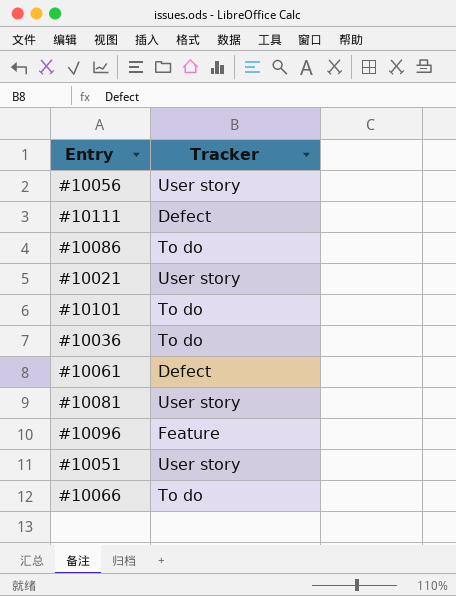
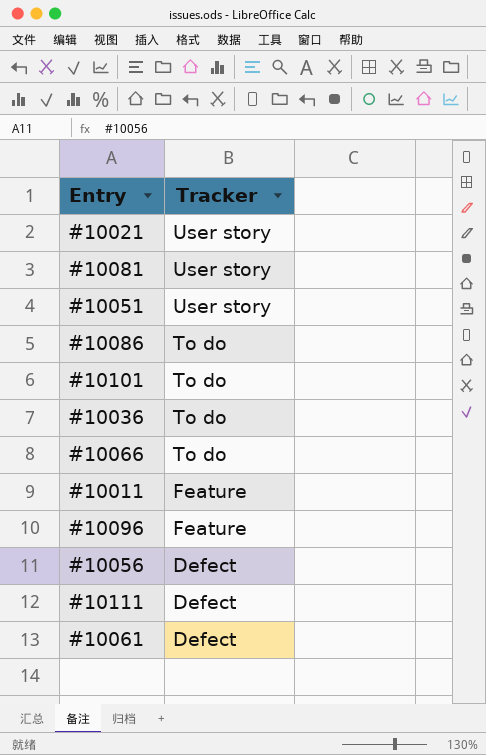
row order: none -> Tracker descending
row #10011: none -> Feature
#10056 | Tracker: User story -> Defect

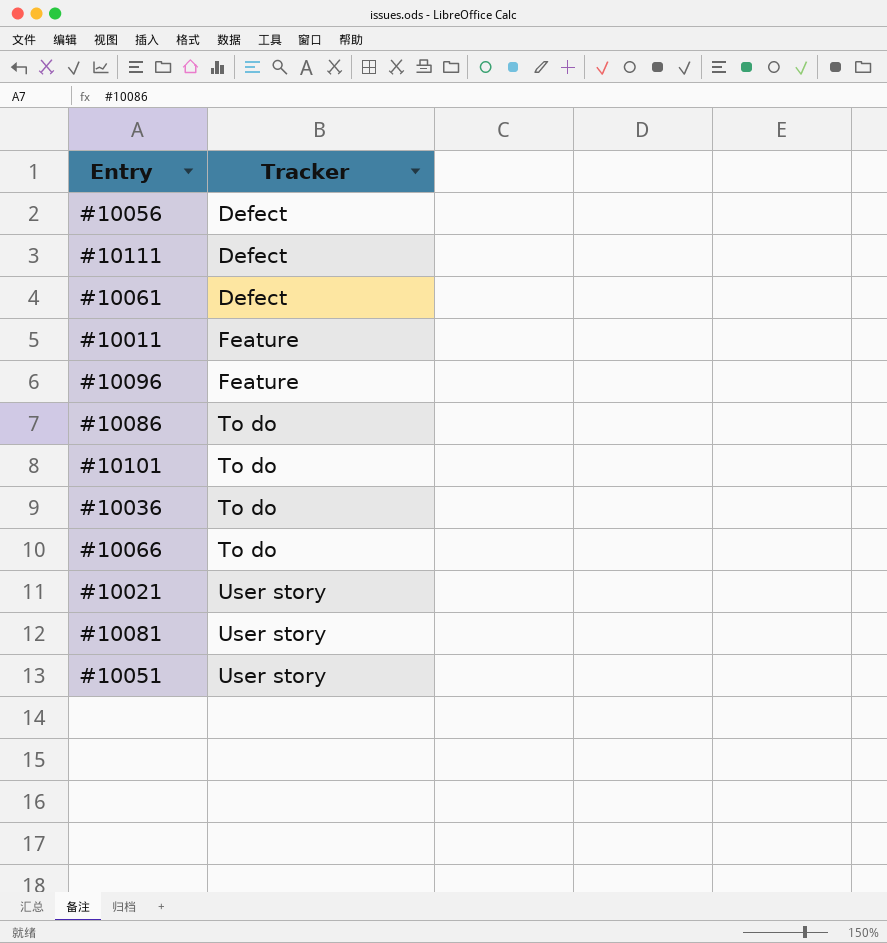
row order: Tracker descending -> Tracker ascending

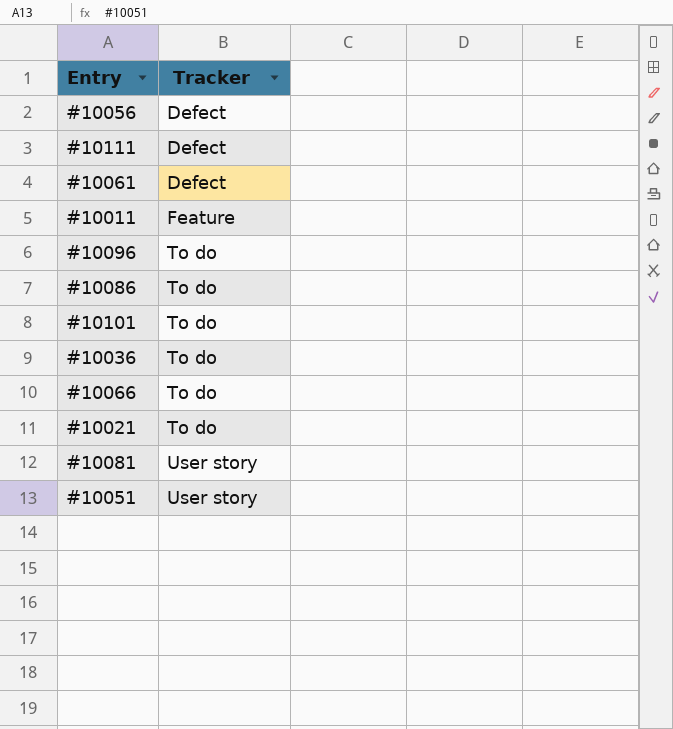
#10096 | Tracker: Feature -> To do
#10021 | Tracker: User story -> To do

